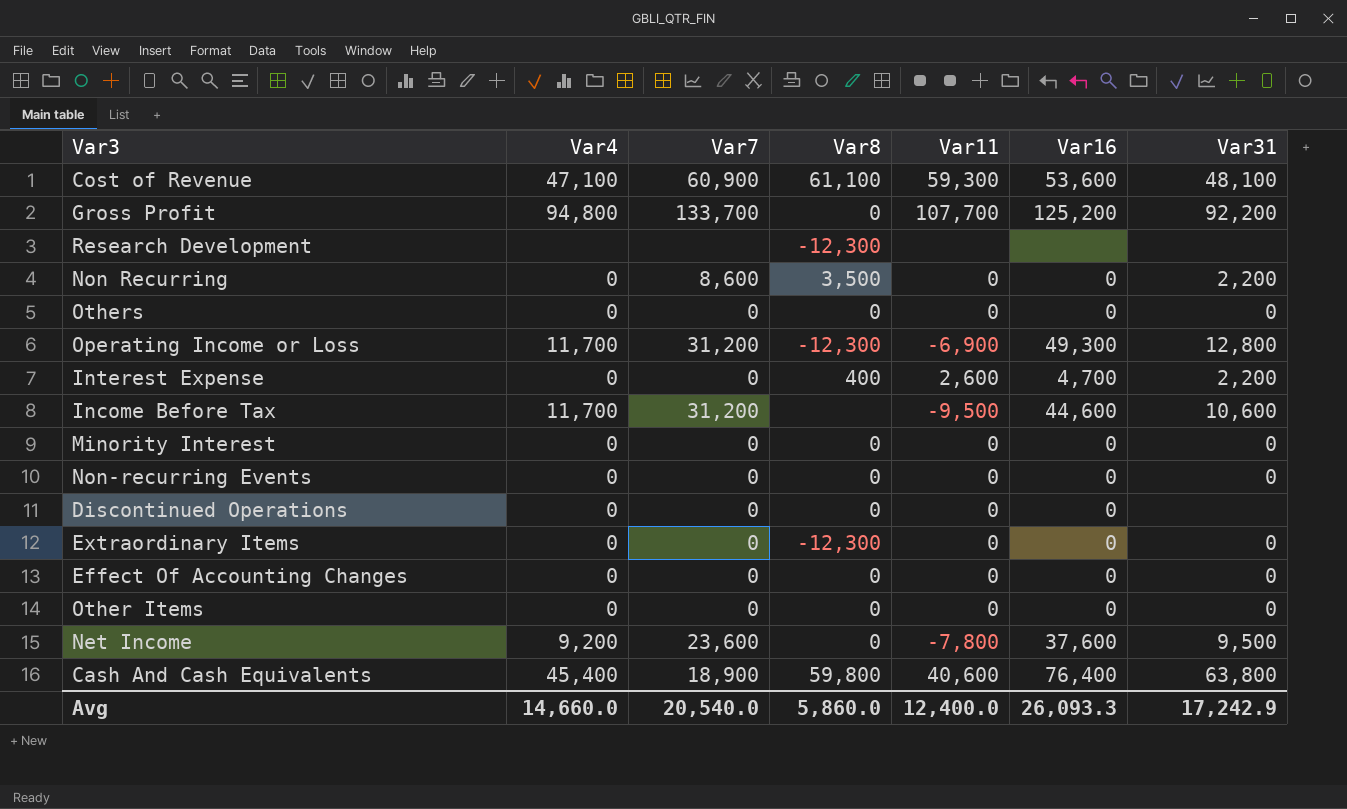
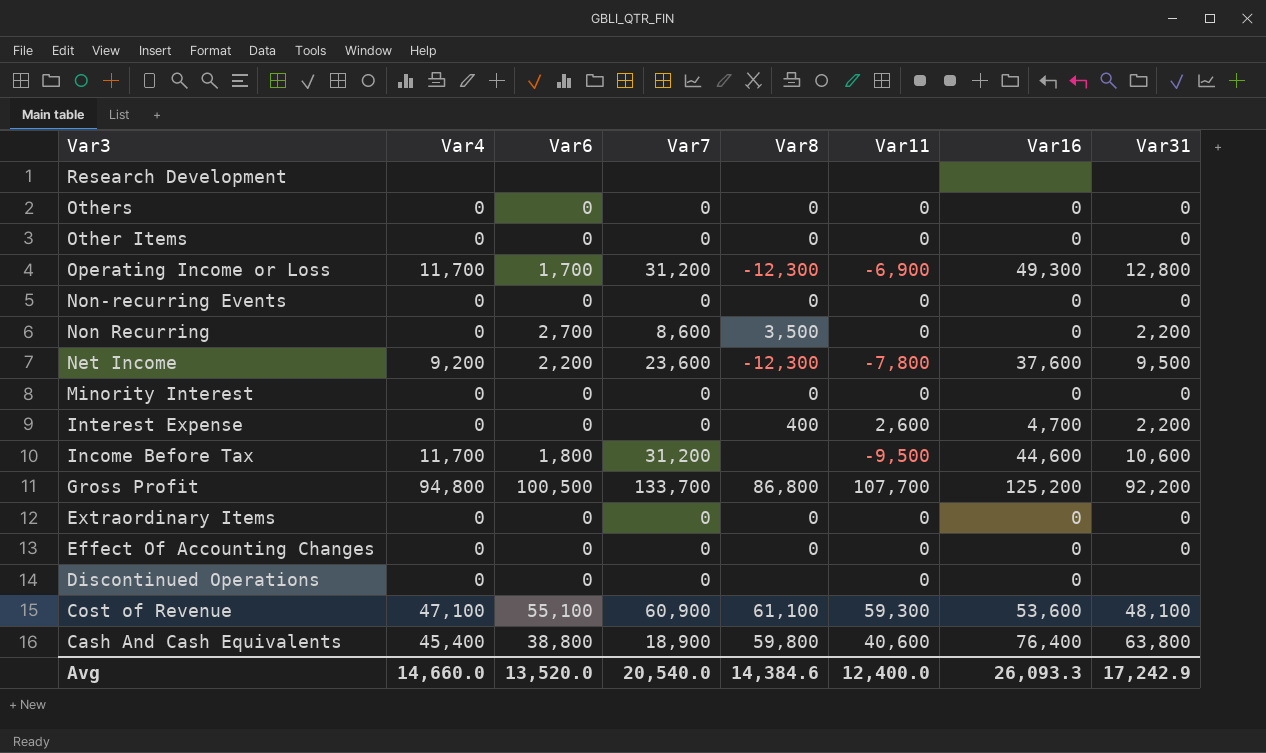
row order: none -> Var3 descending
column Var6 | position: none -> 3
Research Development | Var8: -12,300 -> none
Net Income | Var8: 0 -> -12,300
Gross Profit | Var8: 0 -> 86,800
Extraordinary Items | Var8: -12,300 -> 0
Discontinued Operations | Var8: 0 -> none
Avg | Var8: 5,860.0 -> 14,384.6

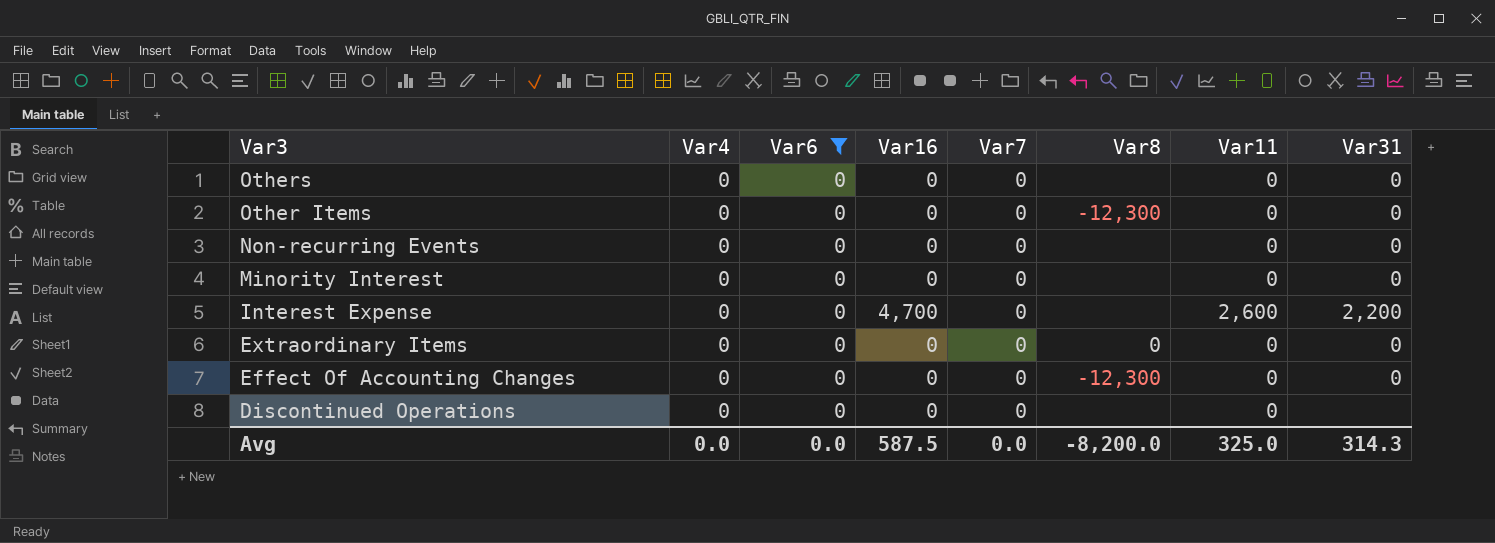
filter: none -> Var6 = 0
column Var16 | position: 7 -> 4
Others | Var8: 0 -> none
Other Items | Var8: 0 -> -12,300
Non-recurring Events | Var8: 0 -> none
Minority Interest | Var8: 0 -> none
Interest Expense | Var8: 400 -> none
Effect Of Accounting Changes | Var8: 0 -> -12,300
Avg | Var4: 14,660.0 -> 0.0
Avg | Var6: 13,520.0 -> 0.0
Avg | Var16: 26,093.3 -> 587.5
Avg | Var7: 20,540.0 -> 0.0
Avg | Var8: 14,384.6 -> -8,200.0
Avg | Var11: 12,400.0 -> 325.0
Avg | Var31: 17,242.9 -> 314.3

